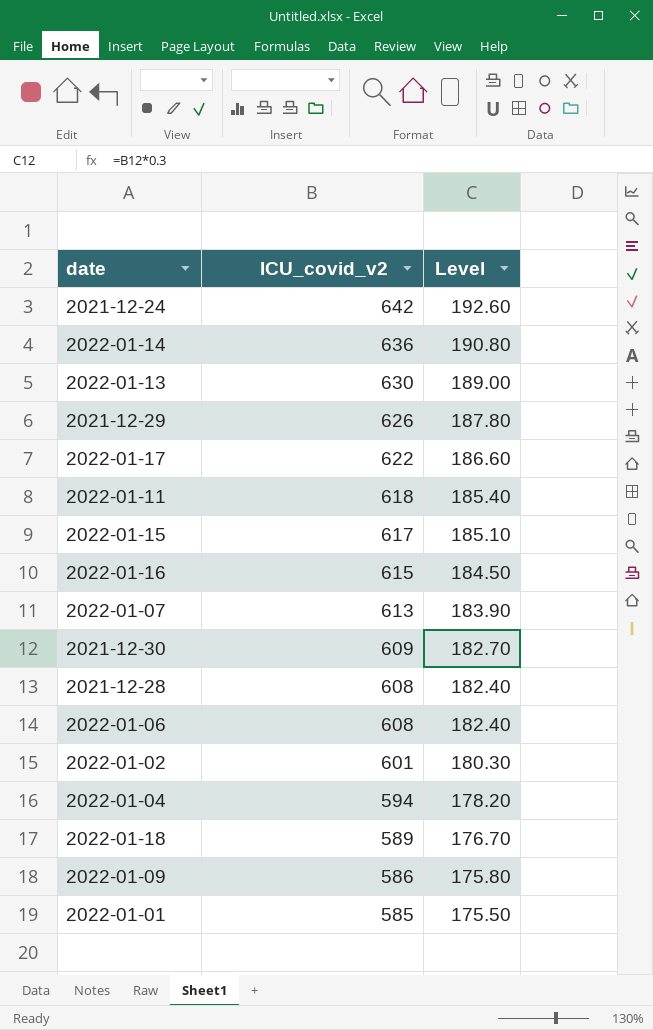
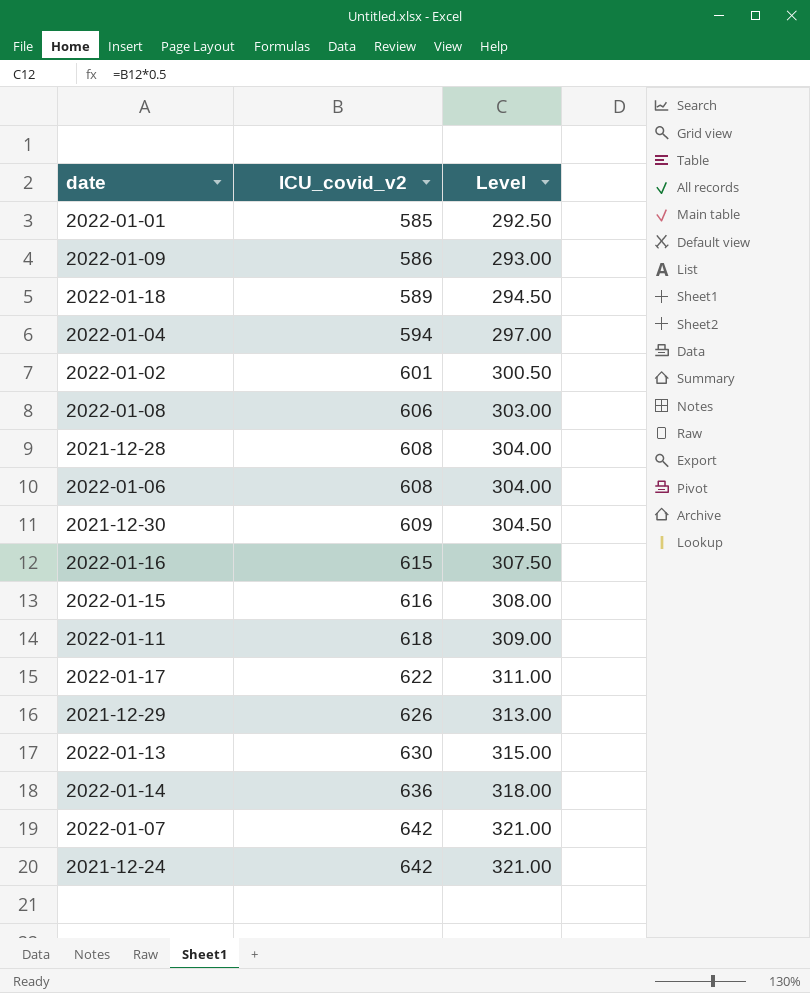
row order: ICU_covid_v2 descending -> ICU_covid_v2 ascending
column Level | formula: [ICU_covid_v2] * 0.3 -> [ICU_covid_v2] * 0.5
row 2022-01-08: none -> 606 | 303.00
2022-01-15 | ICU_covid_v2: 617 -> 616
2022-01-07 | ICU_covid_v2: 613 -> 642

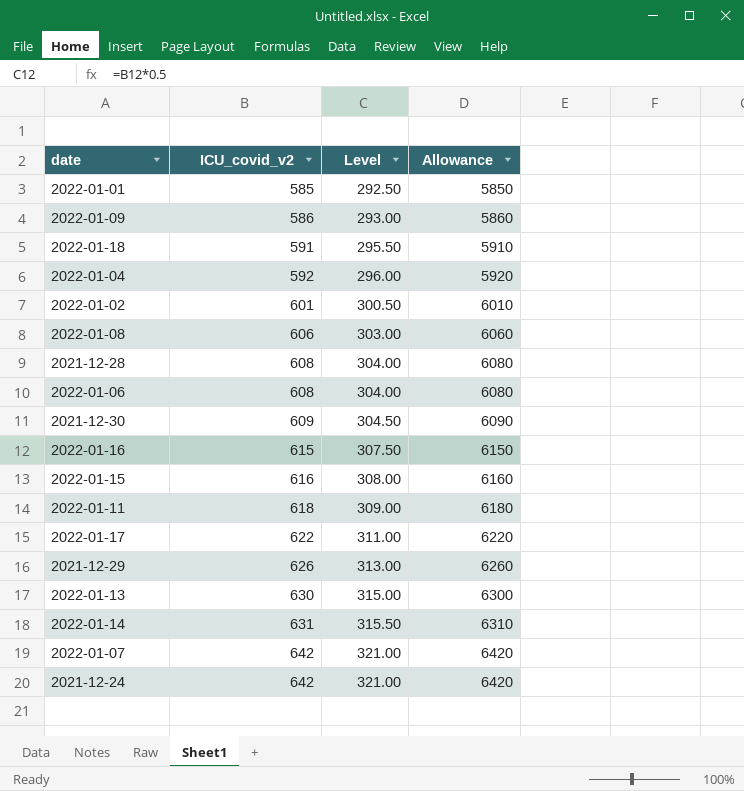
column Allowance | formula: none -> [ICU_covid_v2] * 10
2022-01-18 | ICU_covid_v2: 589 -> 591
2022-01-18 | Level: 294.50 -> 295.50
2022-01-04 | ICU_covid_v2: 594 -> 592
2022-01-04 | Level: 297.00 -> 296.00
2022-01-14 | ICU_covid_v2: 636 -> 631
2022-01-14 | Level: 318.00 -> 315.50

